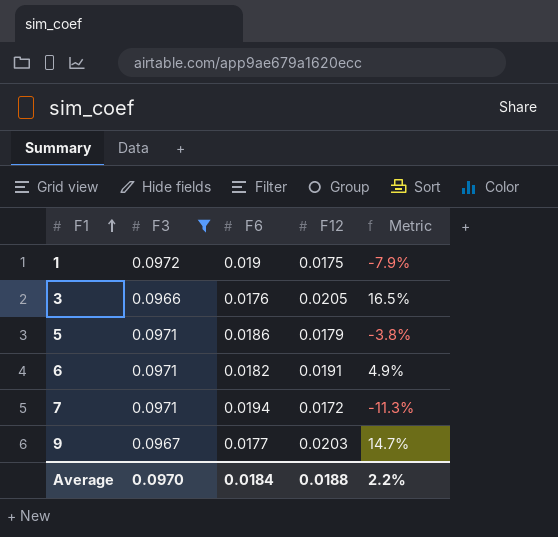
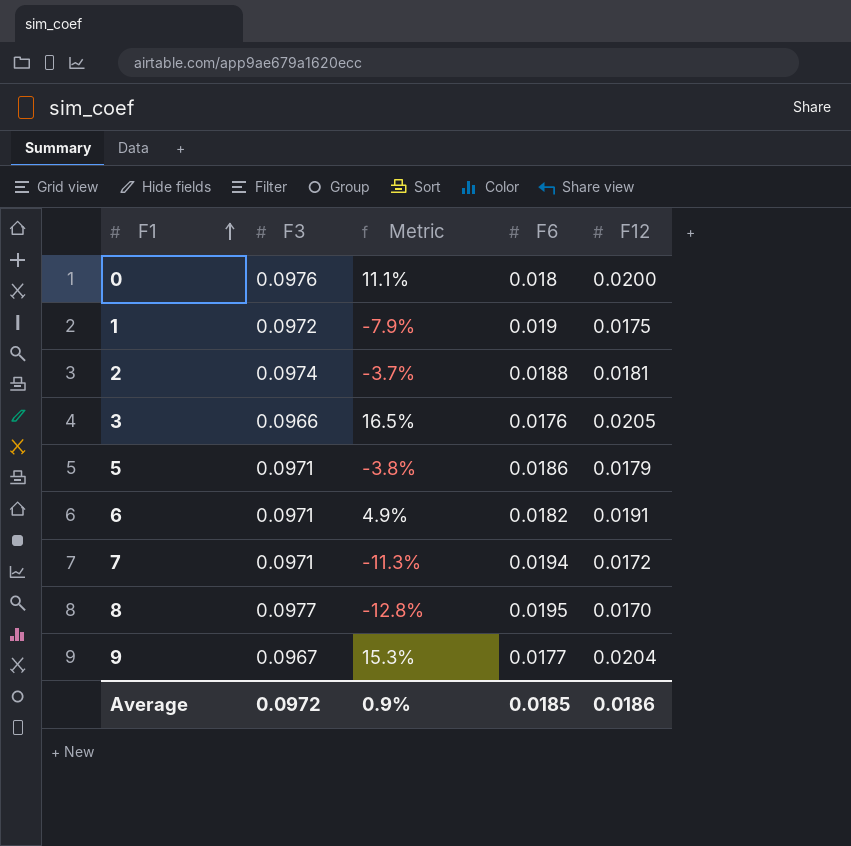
filter: F3 <= 0.0972 -> none
column Metric | position: 5 -> 3
9 | Metric: 14.7% -> 15.3%
9 | F12: 0.0203 -> 0.0204
Average | F3: 0.0970 -> 0.0972
Average | Metric: 2.2% -> 0.9%
Average | F6: 0.0184 -> 0.0185
Average | F12: 0.0188 -> 0.0186

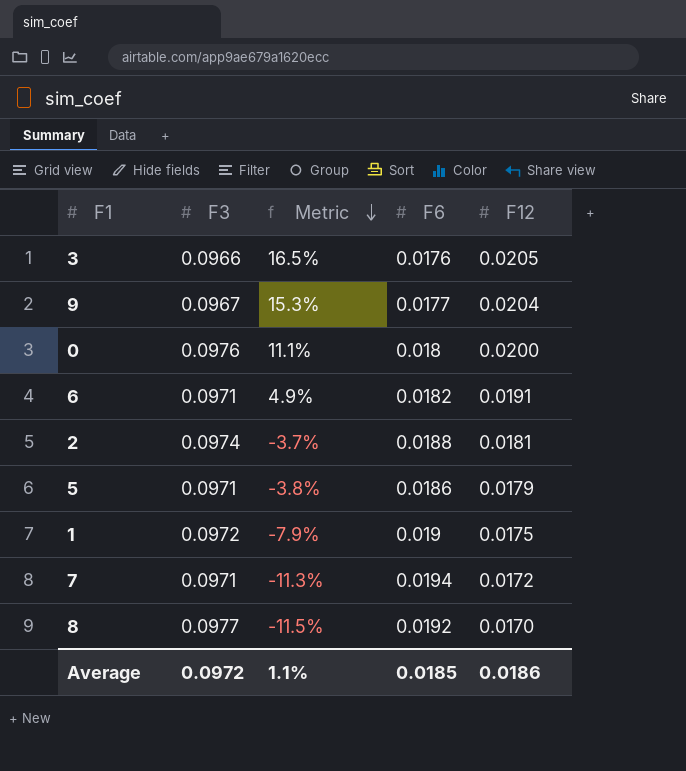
row order: F1 ascending -> Metric descending
8 | Metric: -12.8% -> -11.5%
8 | F6: 0.0195 -> 0.0192
Average | Metric: 0.9% -> 1.1%

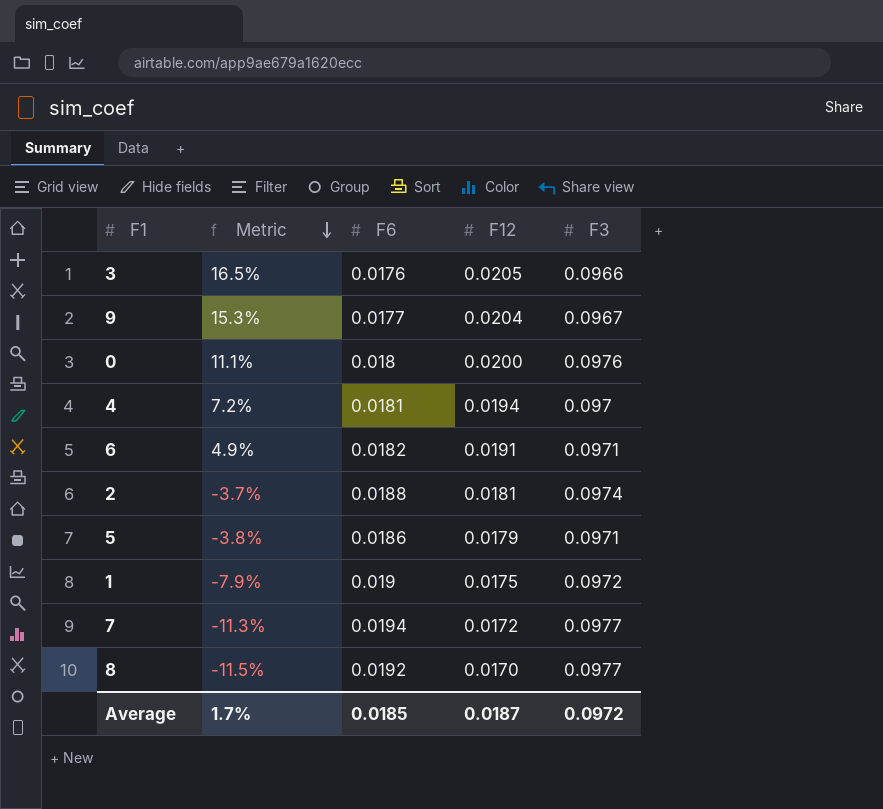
column F3 | position: 2 -> 5
row 4: none -> 7.2% | 0.0181 | 0.0194 | 0.097
7 | F3: 0.0971 -> 0.0977
Average | Metric: 1.1% -> 1.7%
Average | F12: 0.0186 -> 0.0187

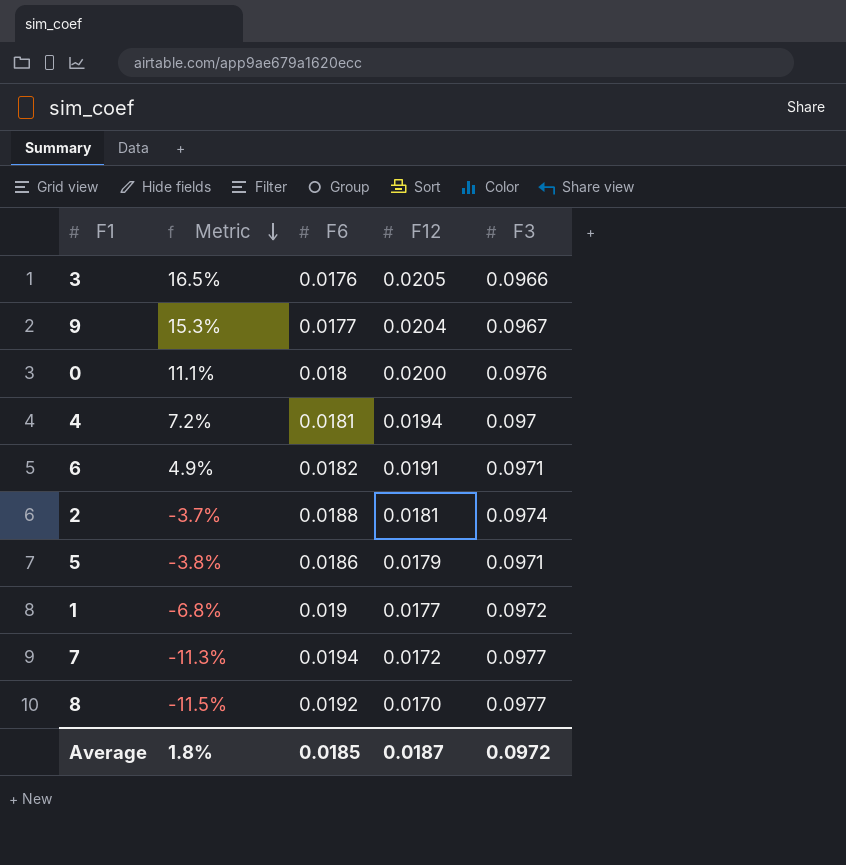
1 | Metric: -7.9% -> -6.8%
1 | F12: 0.0175 -> 0.0177
Average | Metric: 1.7% -> 1.8%

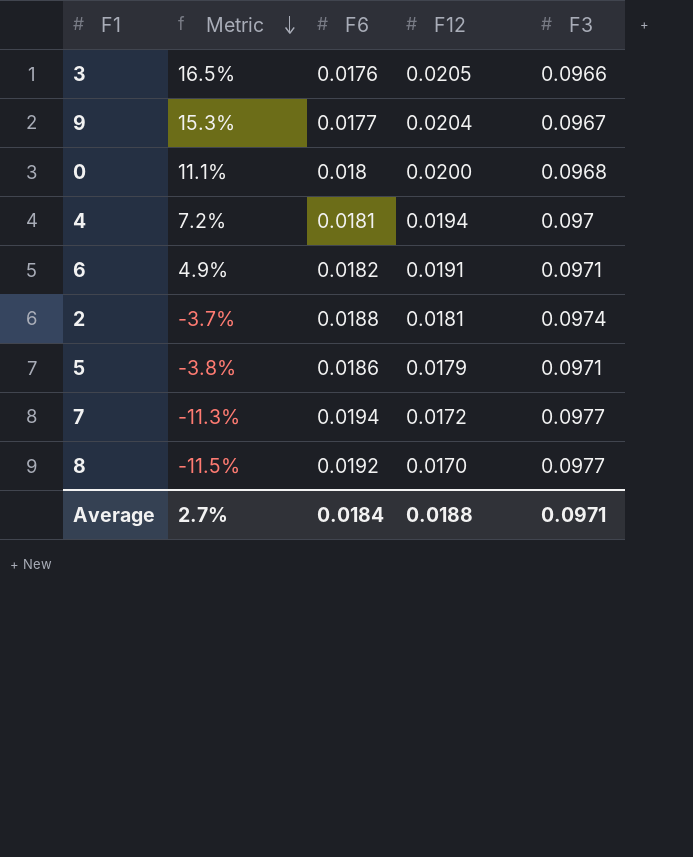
row 1: -6.8% | 0.019 | 0.0177 | 0.0972 -> none
0 | F3: 0.0976 -> 0.0968
Average | Metric: 1.8% -> 2.7%
Average | F6: 0.0185 -> 0.0184
Average | F12: 0.0187 -> 0.0188
Average | F3: 0.0972 -> 0.0971

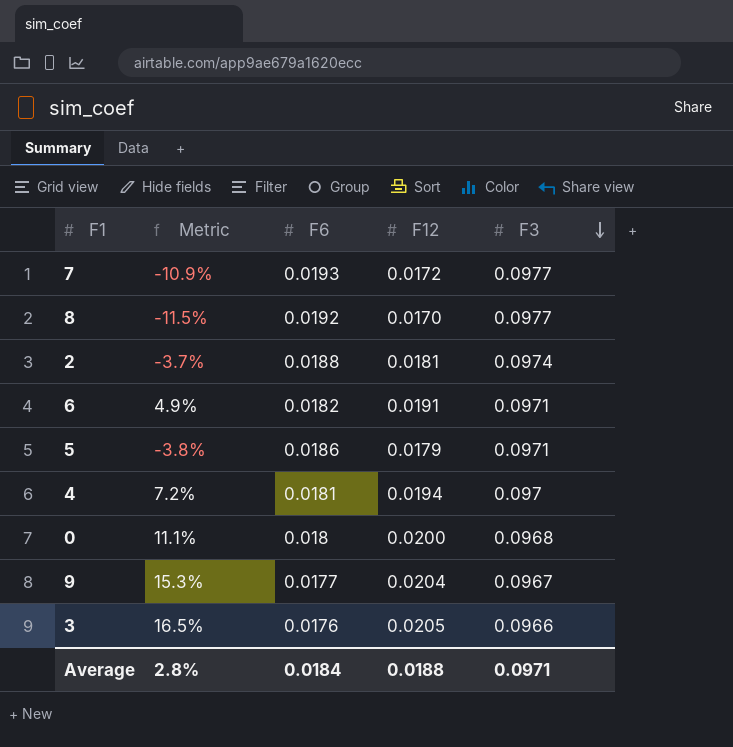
row order: Metric descending -> F3 descending
7 | Metric: -11.3% -> -10.9%
7 | F6: 0.0194 -> 0.0193
Average | Metric: 2.7% -> 2.8%

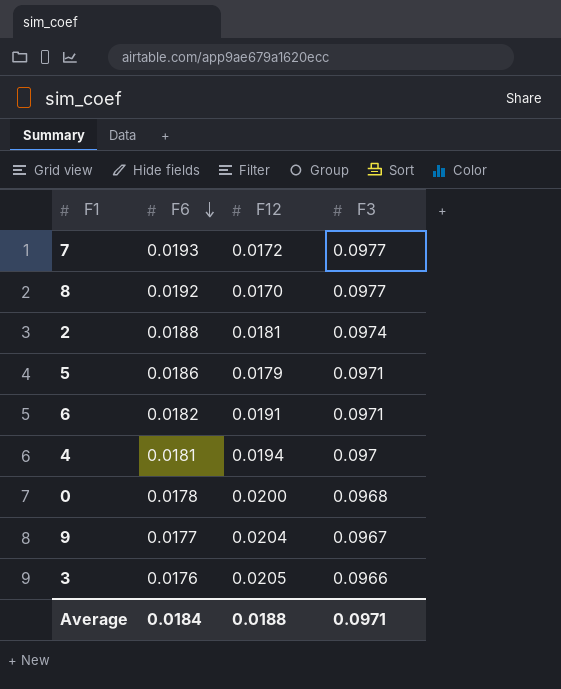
row order: F3 descending -> F6 descending
column Metric | formula: ([F12] - [F6]) / [F6] -> none
0 | F6: 0.018 -> 0.0178

